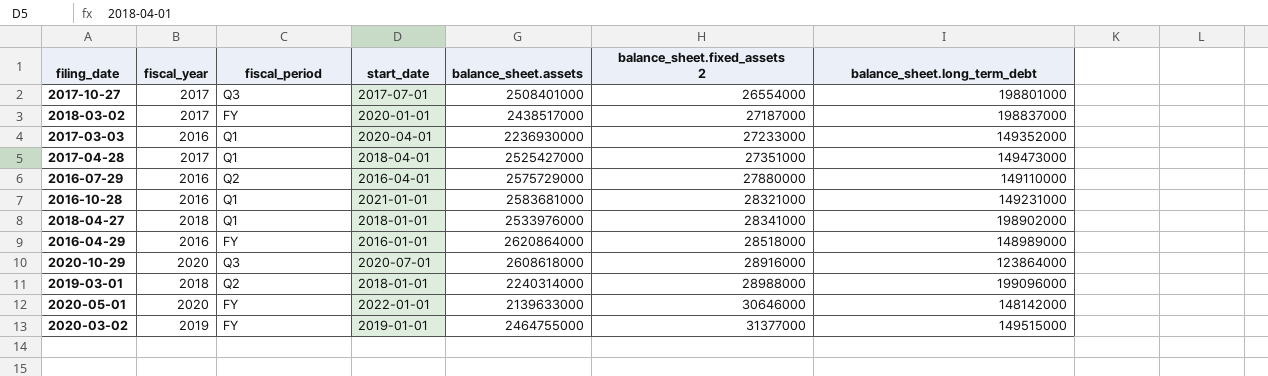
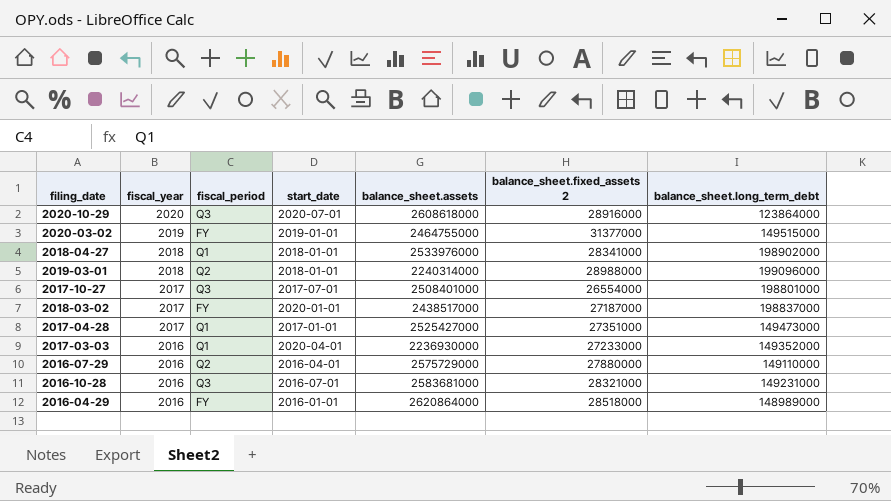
row order: balance_sheet.fixed_assets 2 ascending -> fiscal_year descending
row 2020-05-01: 2020 | FY | 2022-01-01 | 2139633000 | 30646000 | 148142000 -> none
2017-04-28 | start_date: 2018-04-01 -> 2017-01-01
2016-10-28 | fiscal_period: Q1 -> Q3
2016-10-28 | start_date: 2021-01-01 -> 2016-07-01

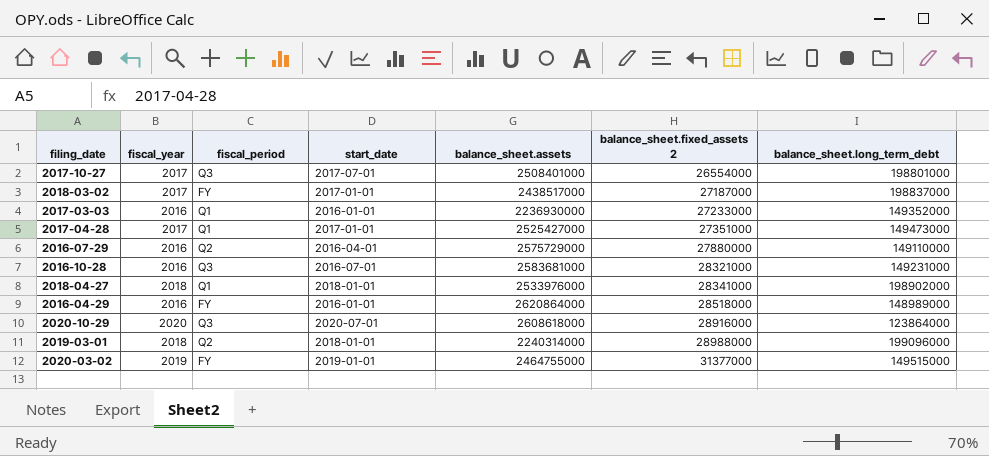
row order: fiscal_year descending -> balance_sheet.fixed_assets 2 ascending
2018-03-02 | start_date: 2020-01-01 -> 2017-01-01
2017-03-03 | start_date: 2020-04-01 -> 2016-01-01

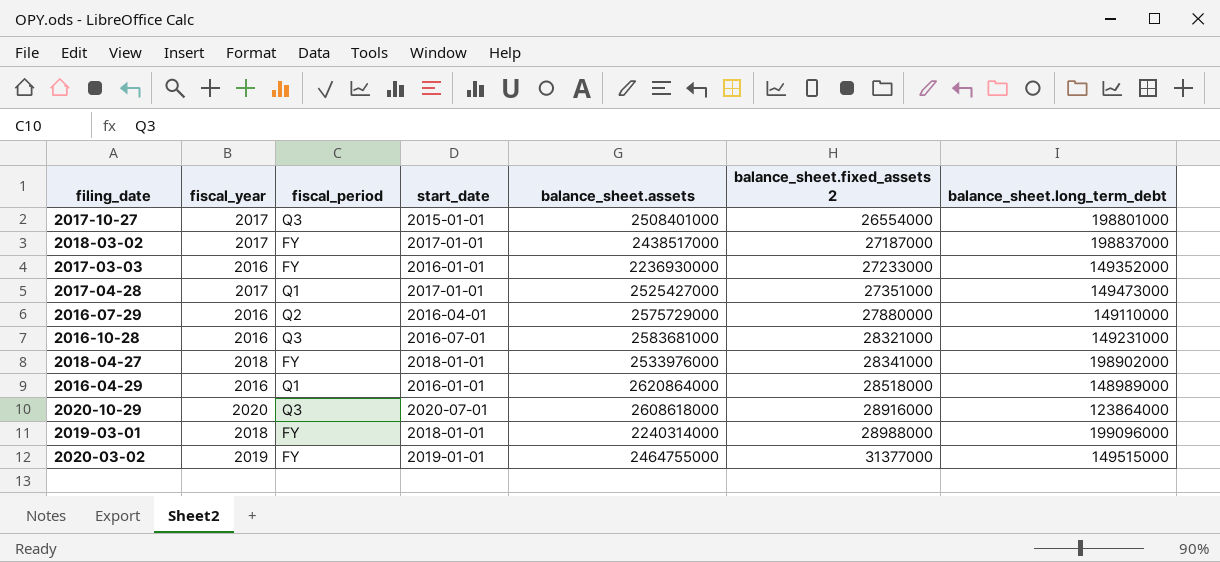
2017-10-27 | start_date: 2017-07-01 -> 2015-01-01
2017-03-03 | fiscal_period: Q1 -> FY
2018-04-27 | fiscal_period: Q1 -> FY
2016-04-29 | fiscal_period: FY -> Q1
2019-03-01 | fiscal_period: Q2 -> FY

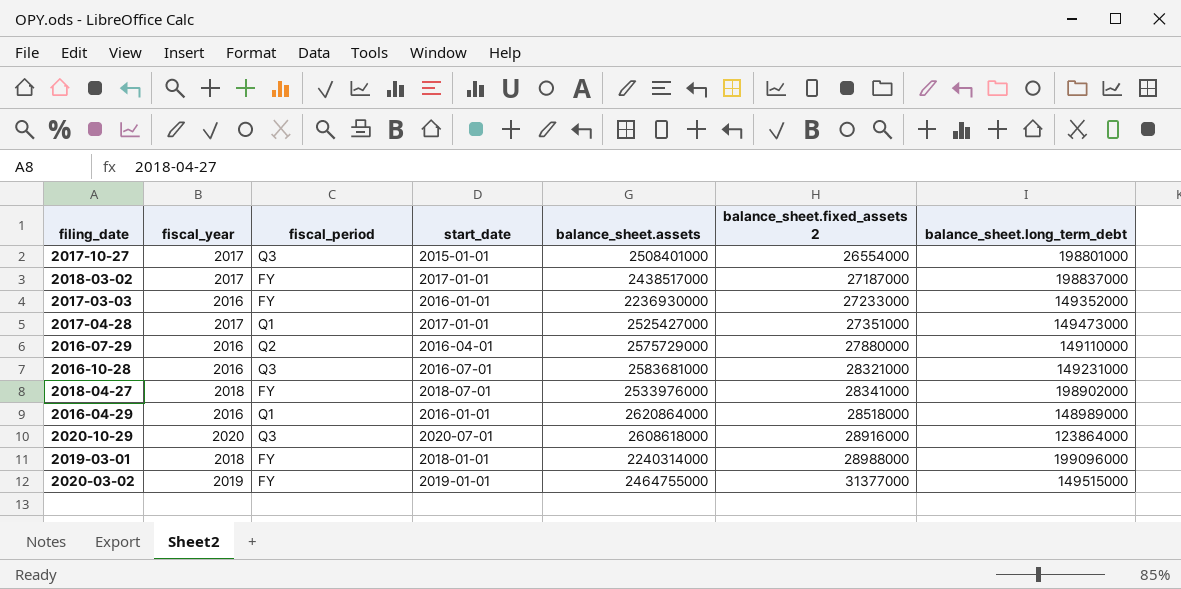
2018-04-27 | start_date: 2018-01-01 -> 2018-07-01

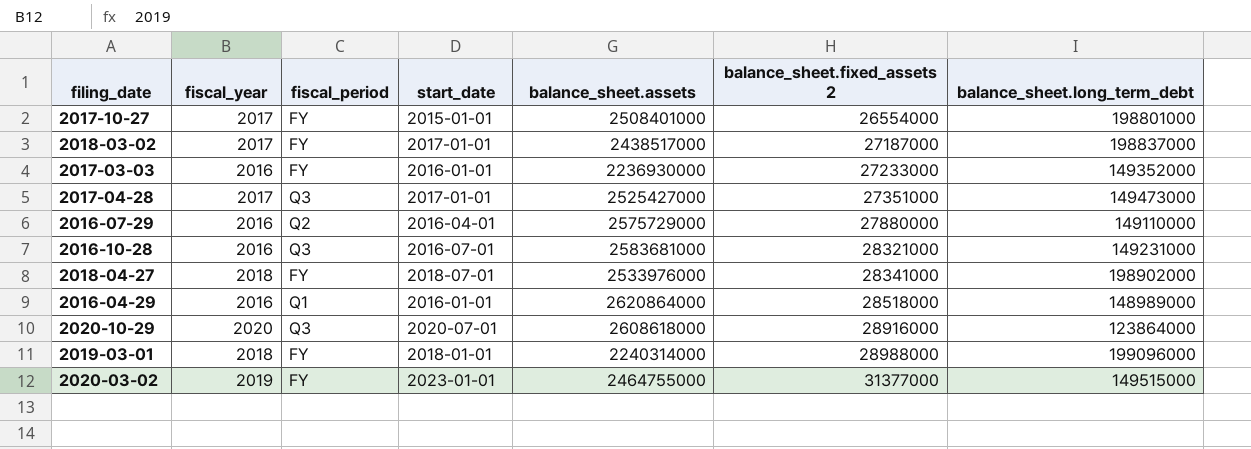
2017-10-27 | fiscal_period: Q3 -> FY
2017-04-28 | fiscal_period: Q1 -> Q3
2020-03-02 | start_date: 2019-01-01 -> 2023-01-01

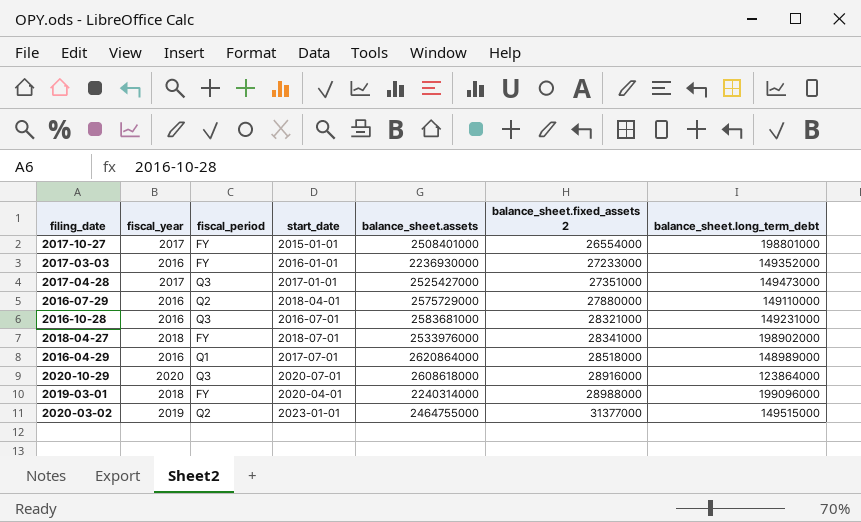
row 2018-03-02: 2017 | FY | 2017-01-01 | 2438517000 | 27187000 | 198837000 -> none
2016-07-29 | start_date: 2016-04-01 -> 2018-04-01
2016-04-29 | start_date: 2016-01-01 -> 2017-07-01
2019-03-01 | start_date: 2018-01-01 -> 2020-04-01
2020-03-02 | fiscal_period: FY -> Q2

